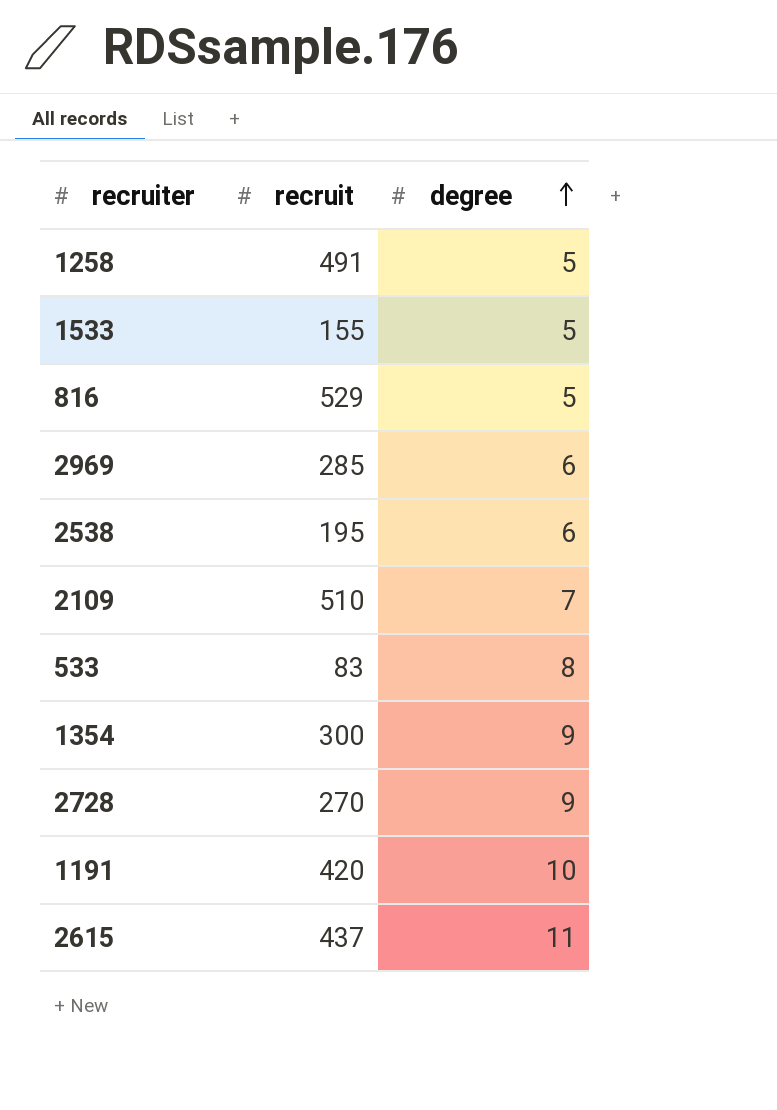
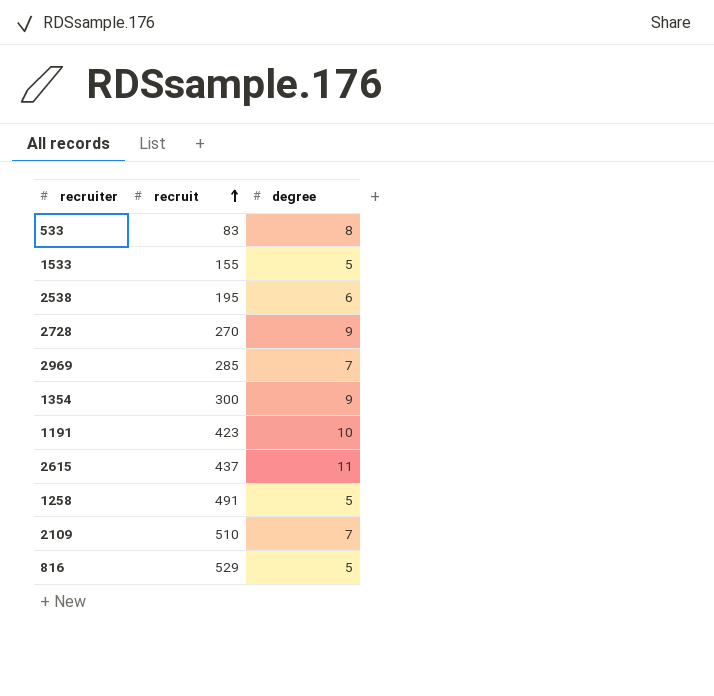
row order: degree ascending -> recruit ascending
2969 | degree: 6 -> 7
1191 | recruit: 420 -> 423

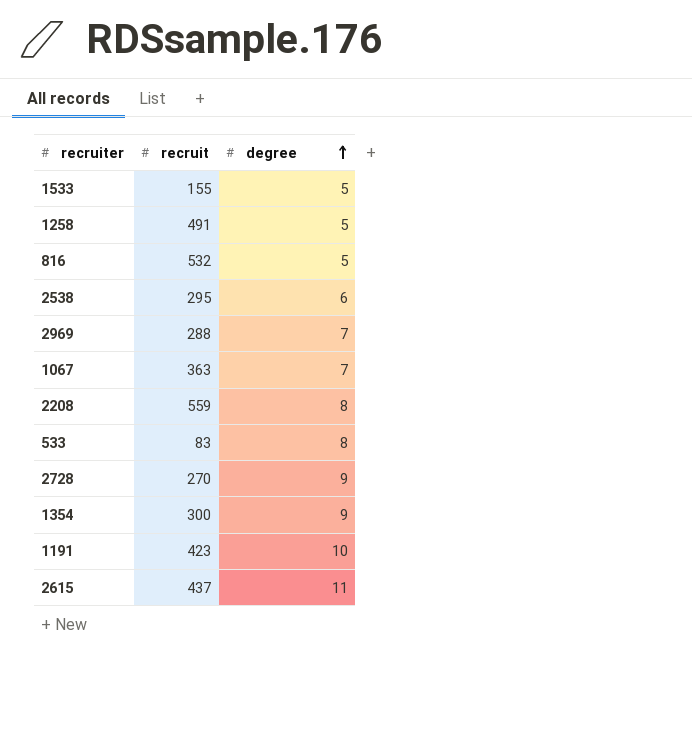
row order: recruit ascending -> degree ascending
row 2109: 510 | 7 -> none
816 | recruit: 529 -> 532
2538 | recruit: 195 -> 295
2969 | recruit: 285 -> 288
row 1067: none -> 363 | 7
row 2208: none -> 559 | 8

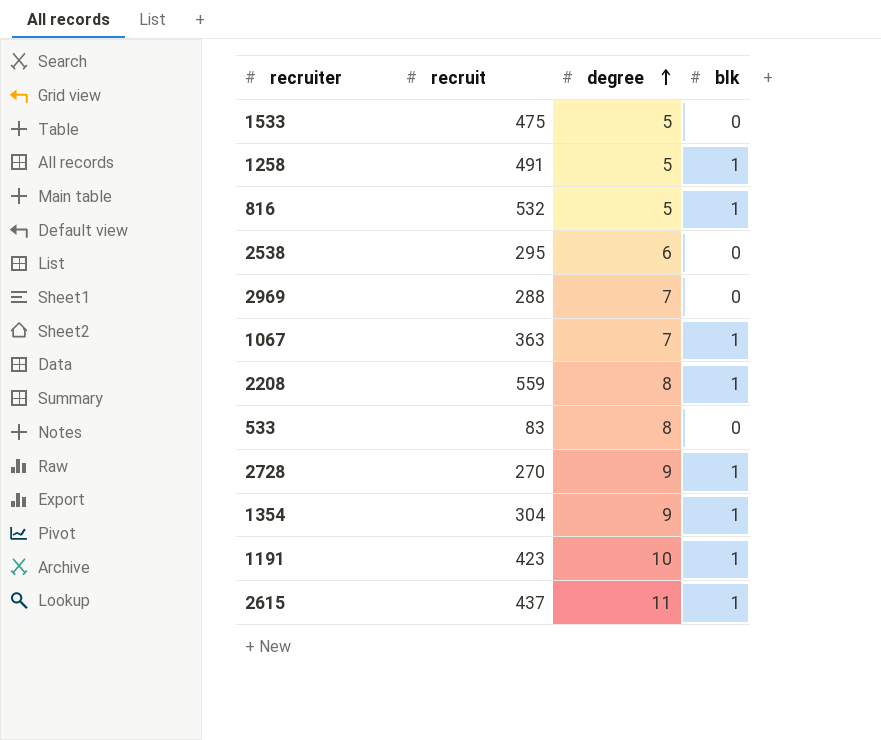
column blk | position: none -> 4
1533 | recruit: 155 -> 475
1354 | recruit: 300 -> 304

